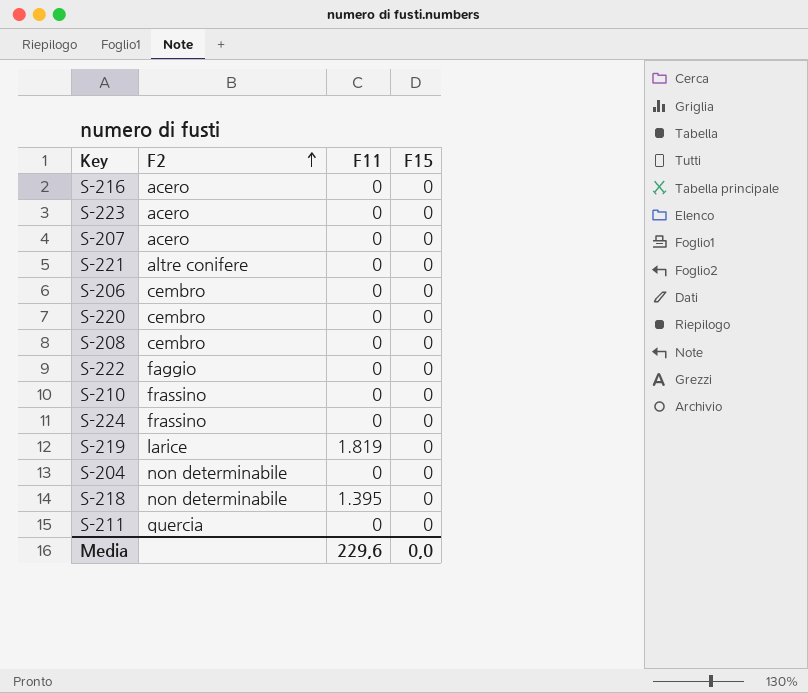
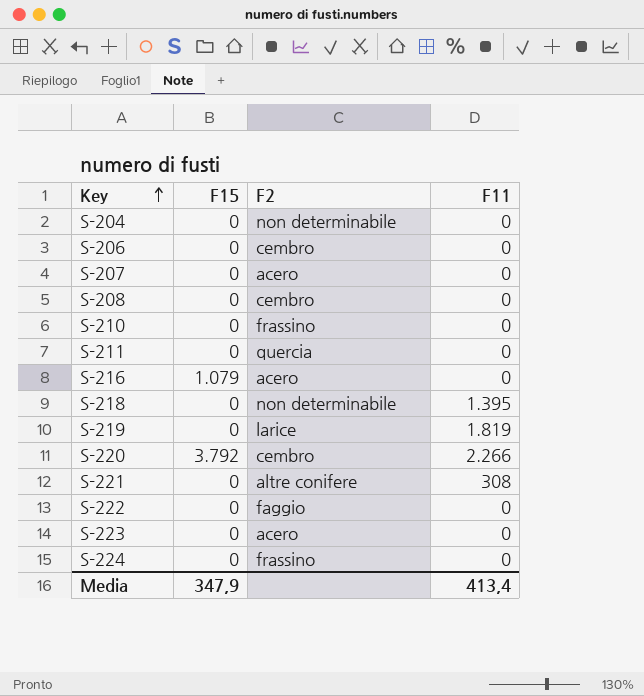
row order: F2 ascending -> Key ascending
column F15 | position: 4 -> 2
S-216 | F15: 0 -> 1.079
S-220 | F15: 0 -> 3.792
S-220 | F11: 0 -> 2.266
S-221 | F11: 0 -> 308
Media | F15: 0,0 -> 347,9
Media | F11: 229,6 -> 413,4

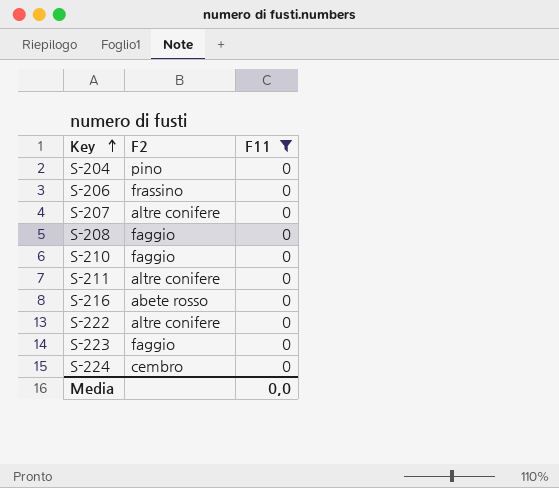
filter: none -> F11 = 0
column F15 | position: 2 -> none
S-204 | F2: non determinabile -> pino
S-206 | F2: cembro -> frassino
S-207 | F2: acero -> altre conifere
S-208 | F2: cembro -> faggio
S-210 | F2: frassino -> faggio
S-211 | F2: quercia -> altre conifere
S-216 | F2: acero -> abete rosso
S-222 | F2: faggio -> altre conifere
S-223 | F2: acero -> faggio
S-224 | F2: frassino -> cembro
Media | F11: 413,4 -> 0,0

